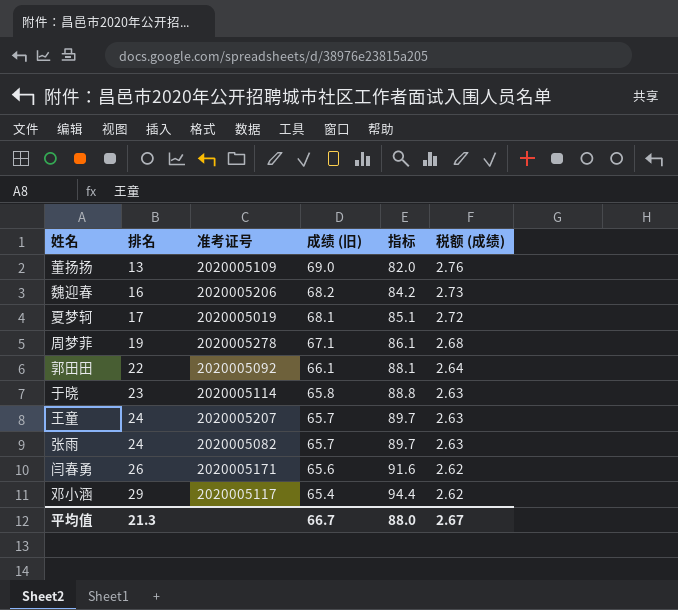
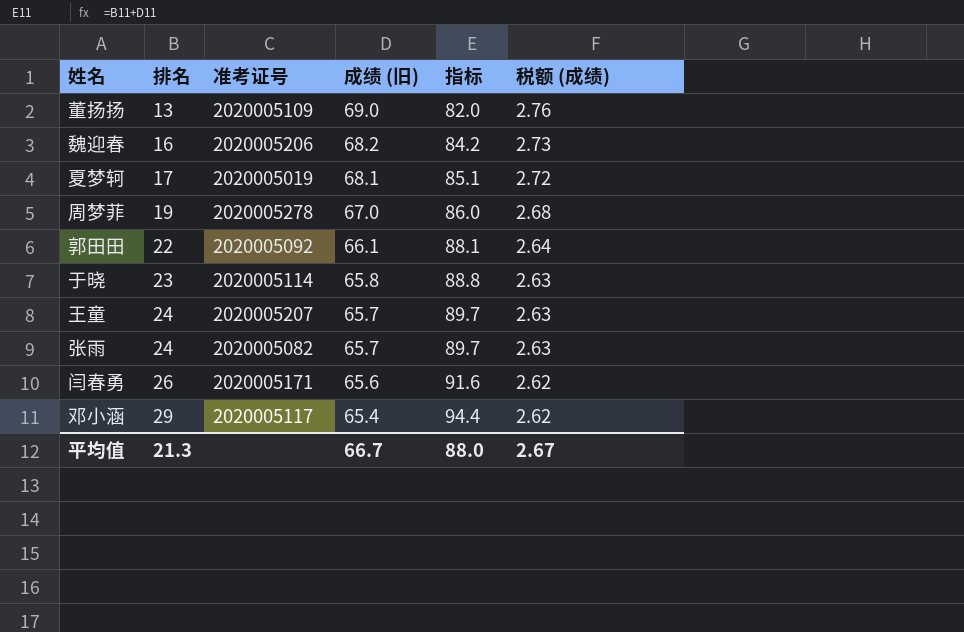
周梦菲 | 成绩 (旧): 67.1 -> 67.0
周梦菲 | 指标: 86.1 -> 86.0

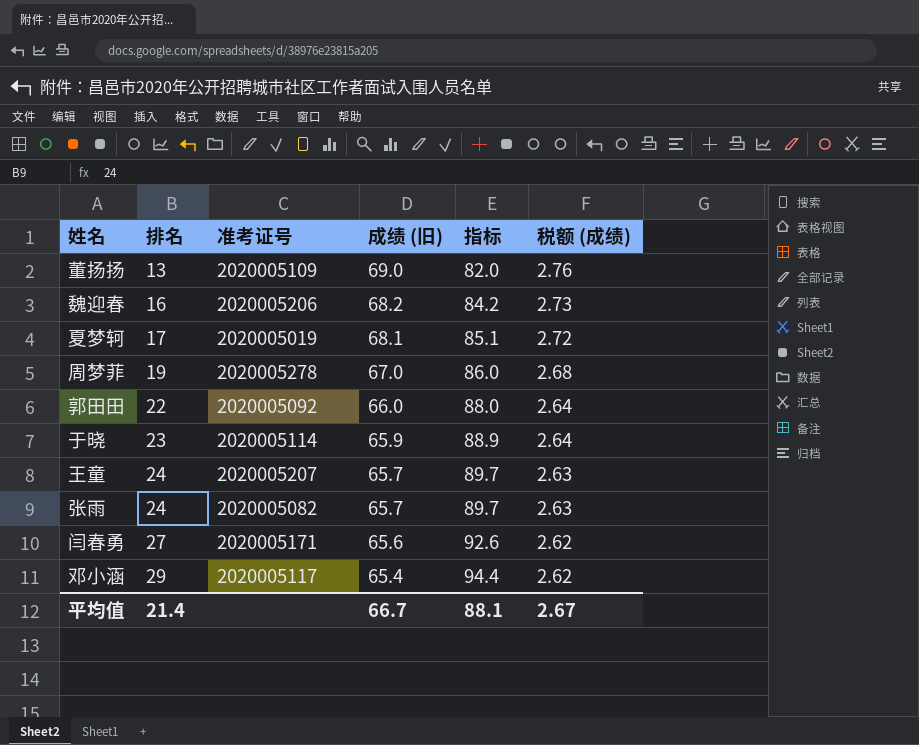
郭田田 | 成绩 (旧): 66.1 -> 66.0
郭田田 | 指标: 88.1 -> 88.0
于晓 | 成绩 (旧): 65.8 -> 65.9
于晓 | 指标: 88.8 -> 88.9
于晓 | 税额 (成绩): 2.63 -> 2.64
闫春勇 | 排名: 26 -> 27
闫春勇 | 指标: 91.6 -> 92.6
平均值 | 排名: 21.3 -> 21.4
平均值 | 指标: 88.0 -> 88.1

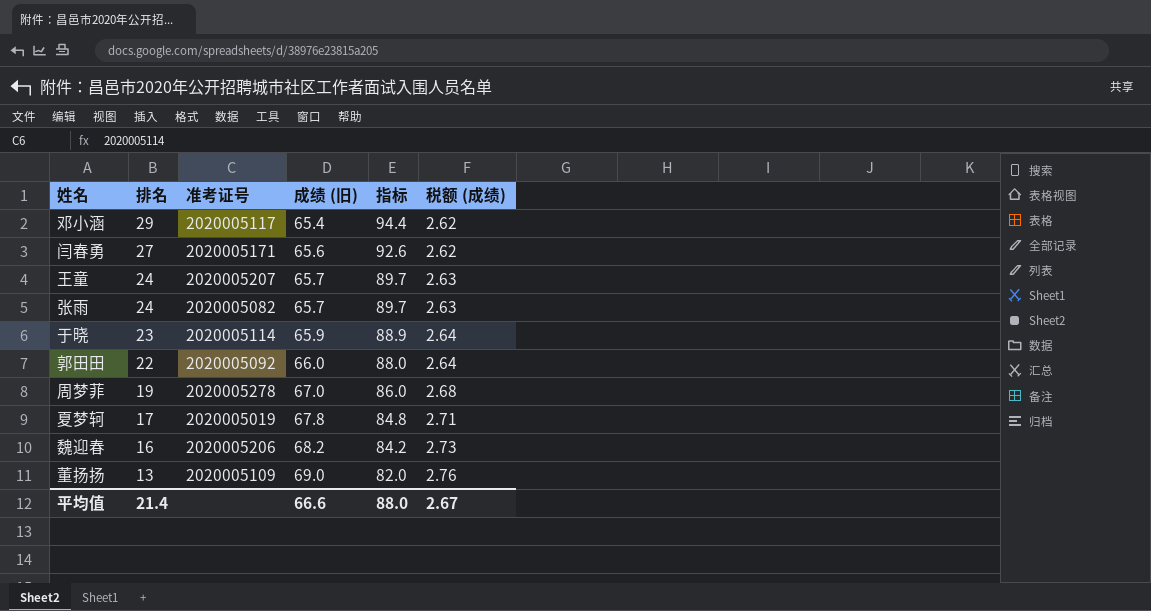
row order: 排名 ascending -> 排名 descending
夏梦轲 | 成绩 (旧): 68.1 -> 67.8
夏梦轲 | 指标: 85.1 -> 84.8
夏梦轲 | 税额 (成绩): 2.72 -> 2.71
平均值 | 成绩 (旧): 66.7 -> 66.6
平均值 | 指标: 88.1 -> 88.0

